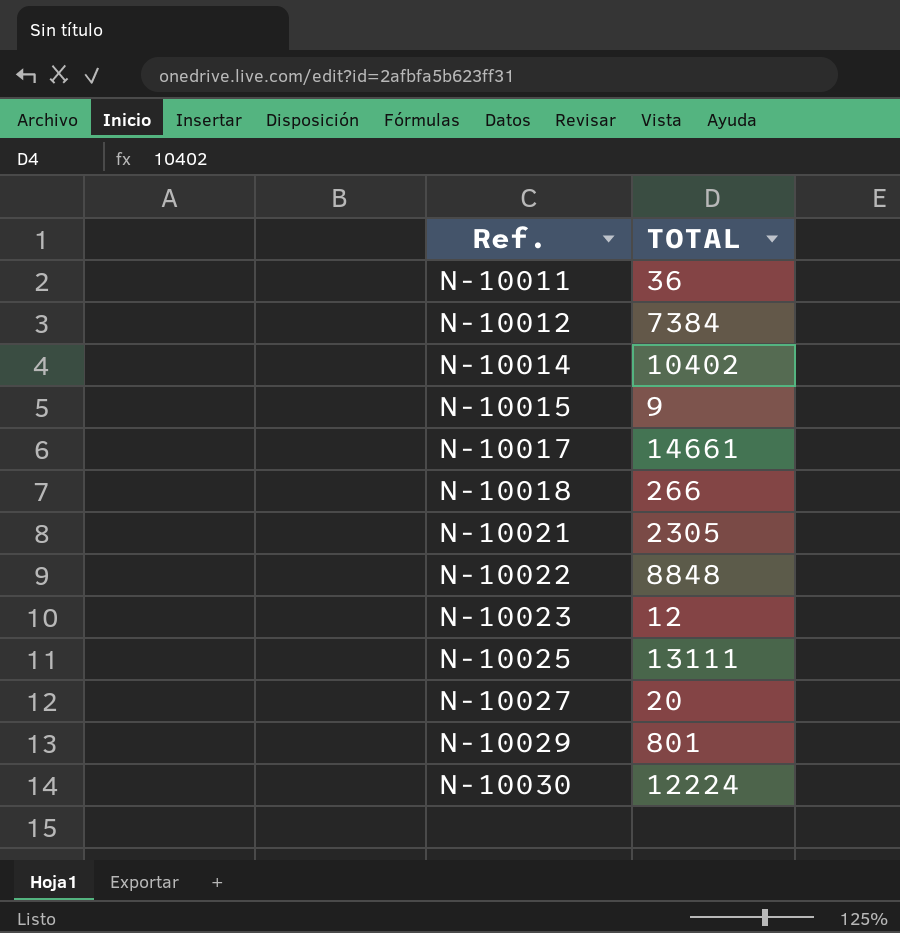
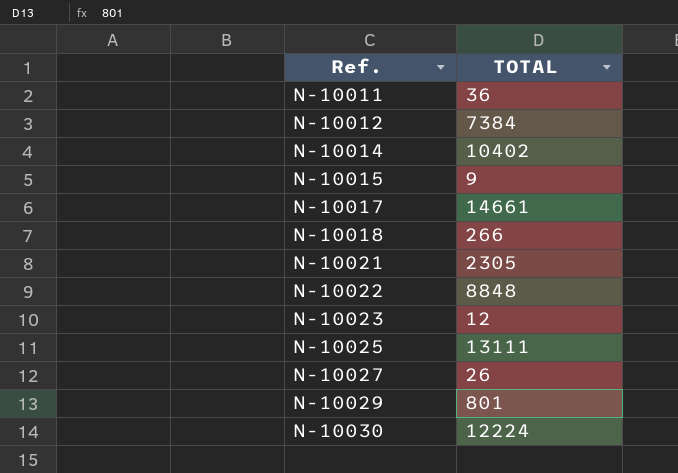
N-10027 | TOTAL: 20 -> 26

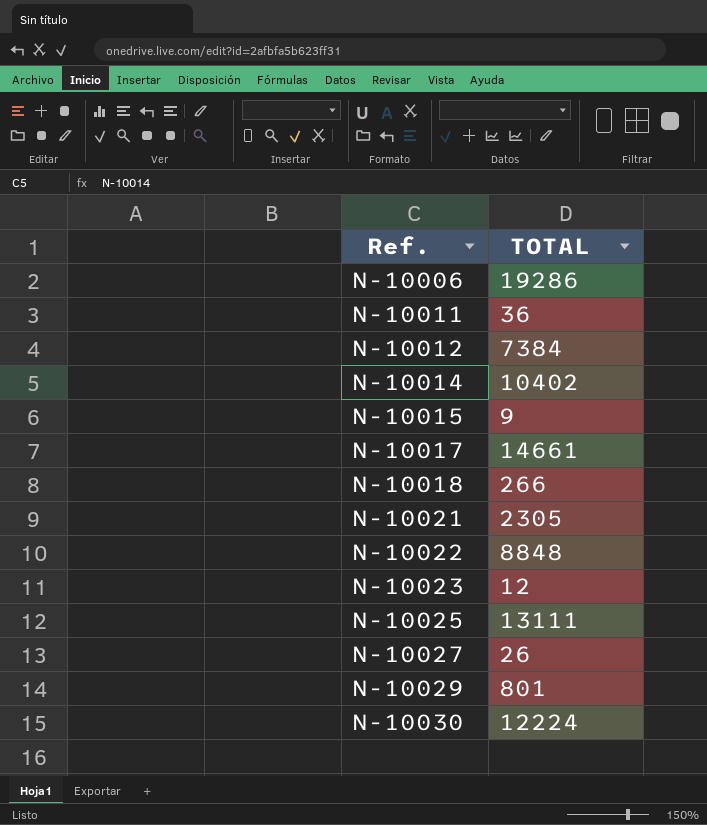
row N-10006: none -> 19286

